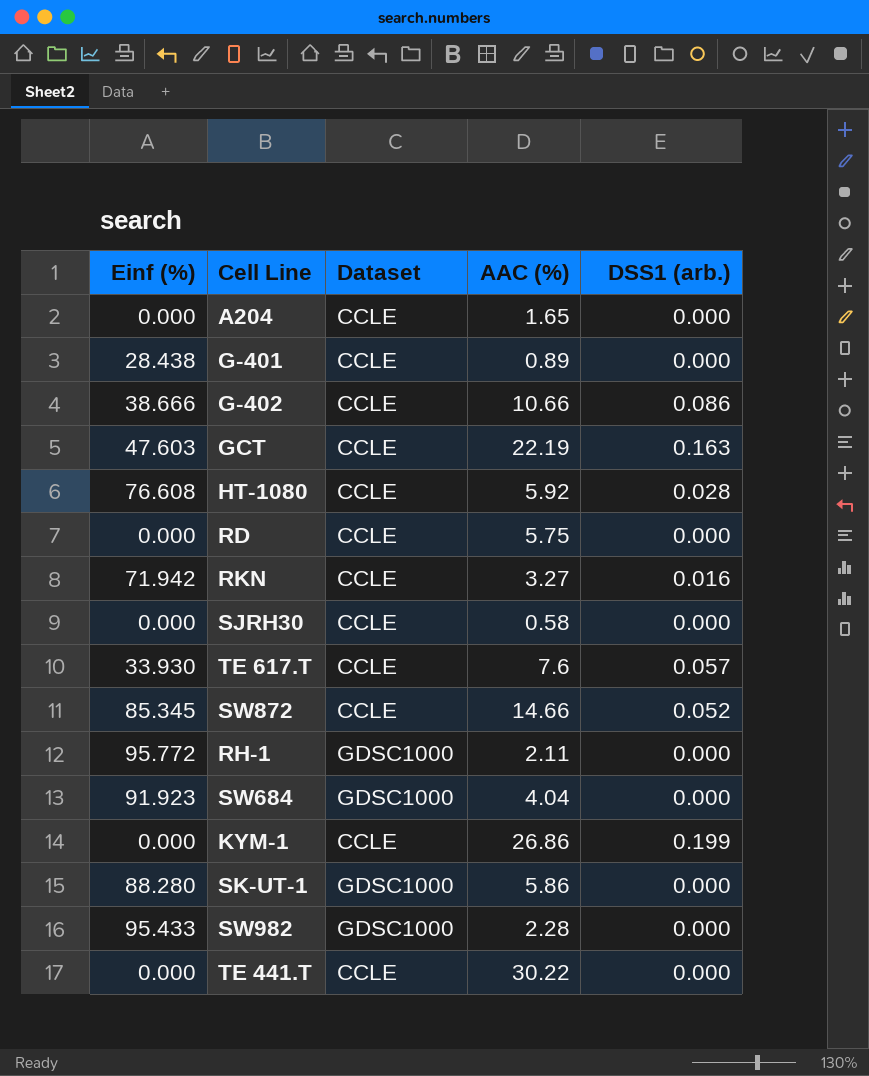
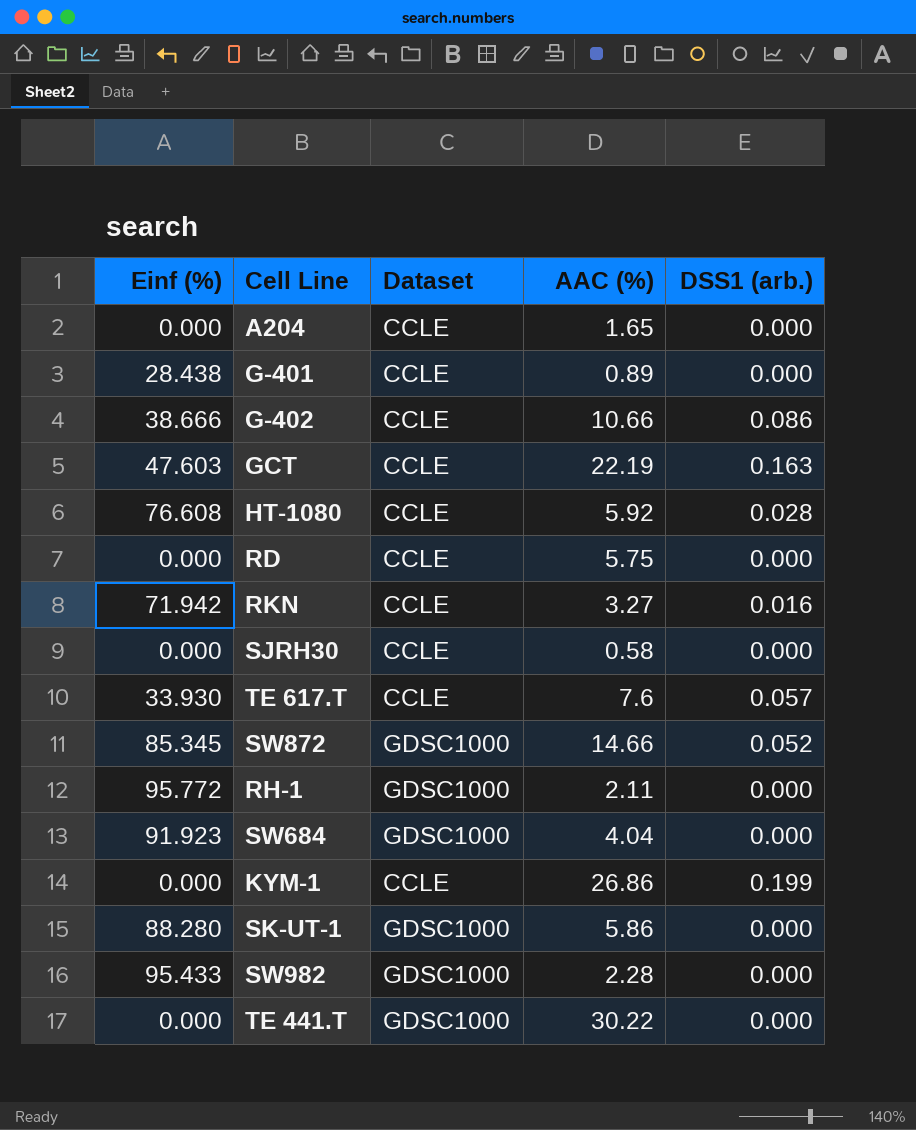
SW872 | Dataset: CCLE -> GDSC1000
TE 441.T | Dataset: CCLE -> GDSC1000

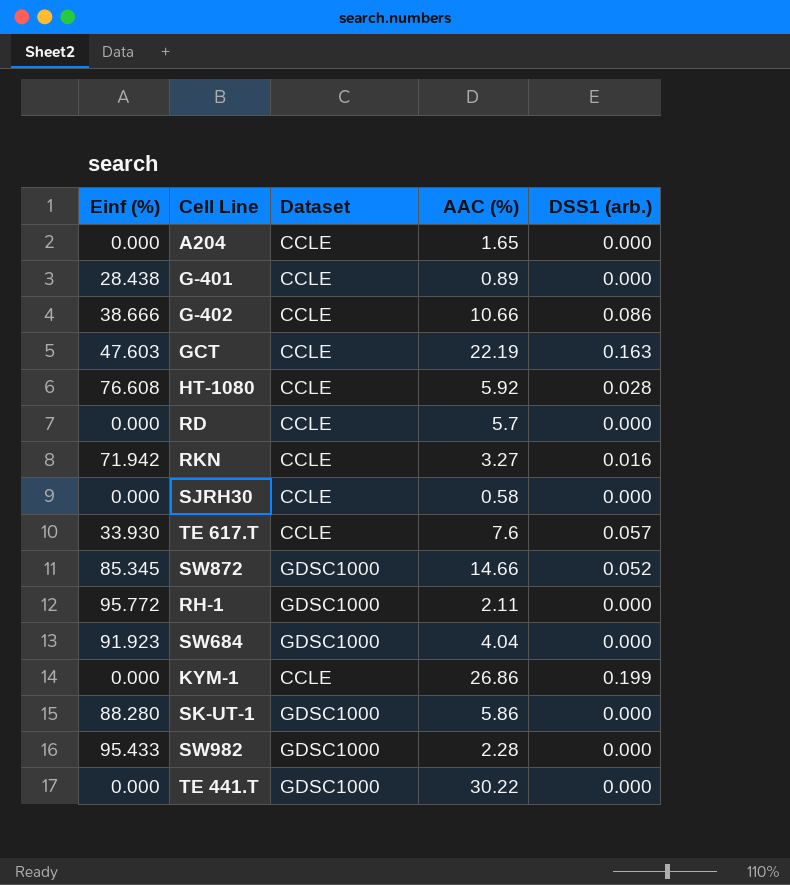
RD | AAC (%): 5.75 -> 5.7

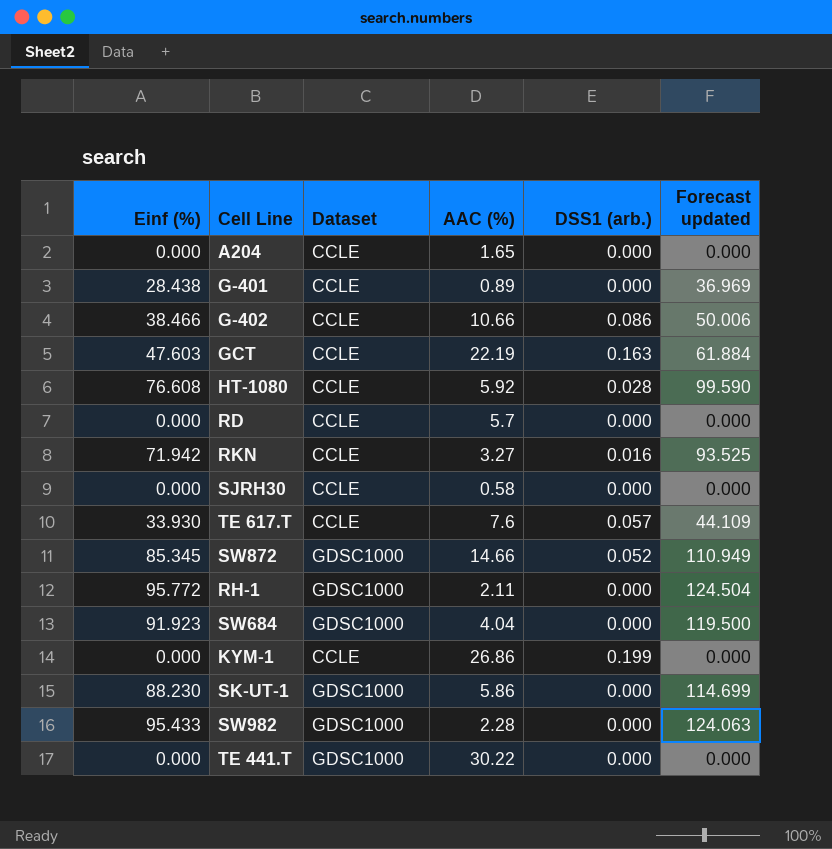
column Forecast updated | formula: none -> [Einf (%)] * 1.3
G-402 | Einf (%): 38.666 -> 38.466
SK-UT-1 | Einf (%): 88.280 -> 88.230

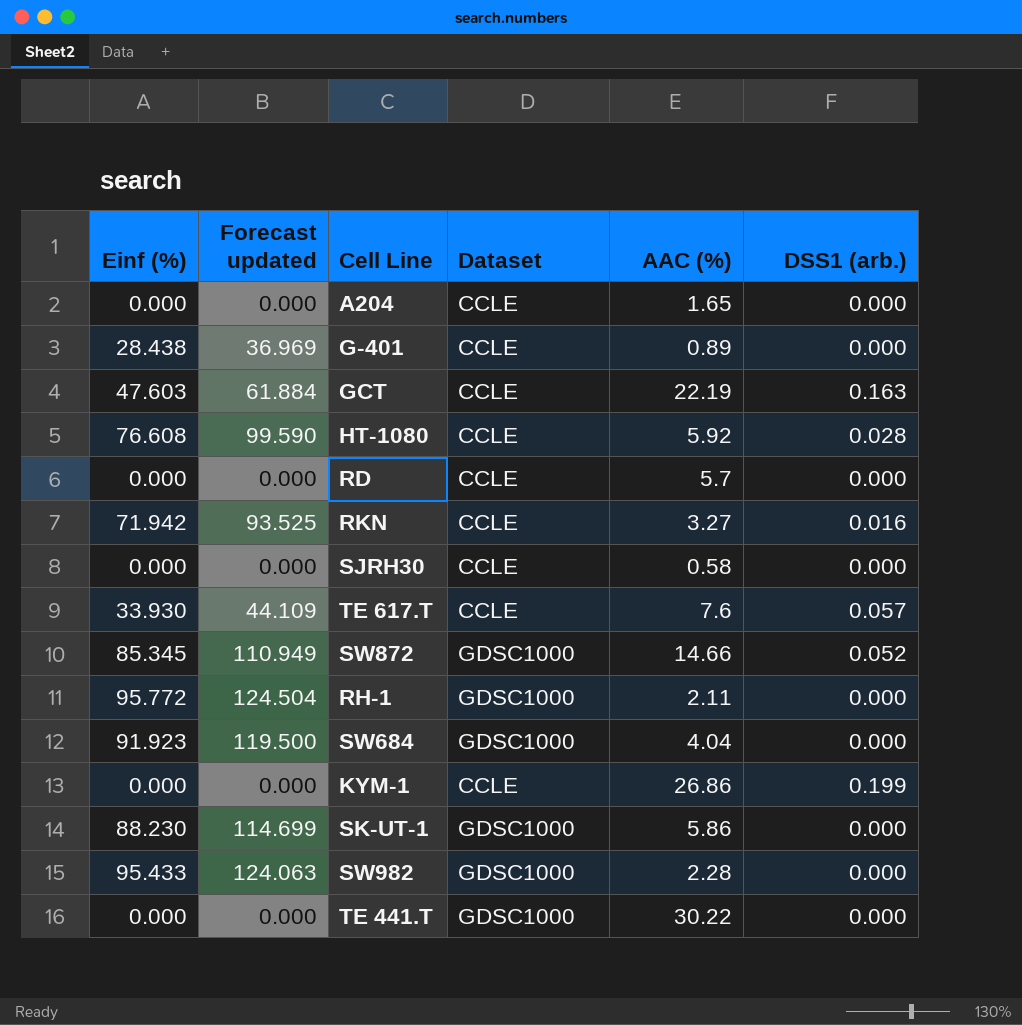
column Forecast updated | position: 6 -> 2
row G-402: 38.466 | CCLE | 10.66 | 0.086 | 50.006 -> none

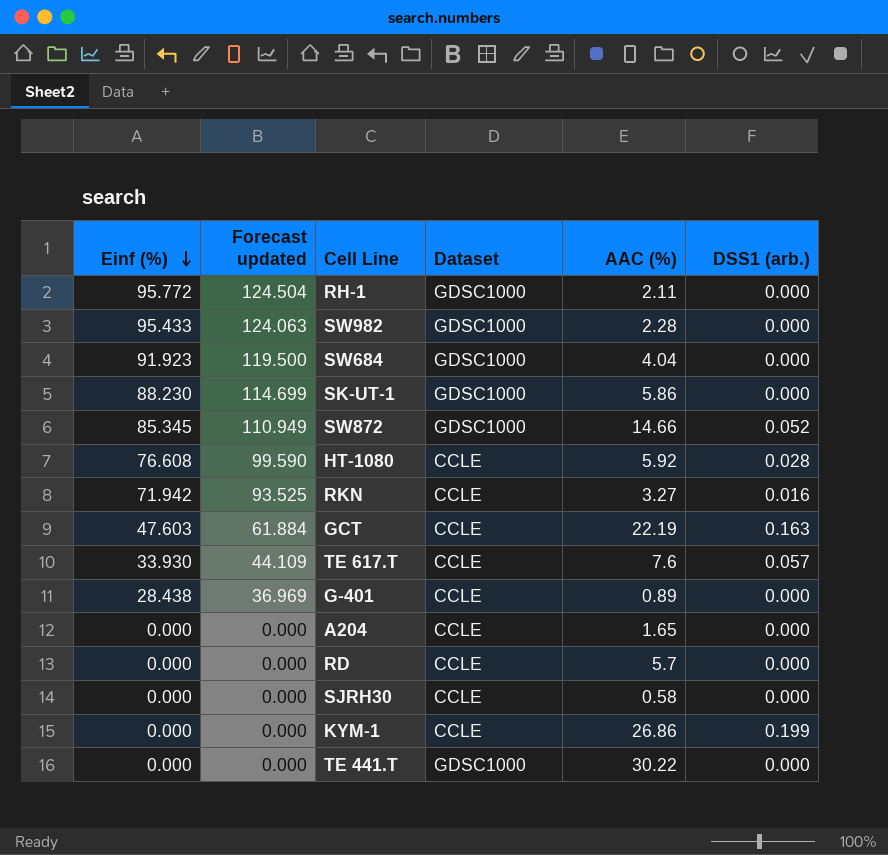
row order: none -> Einf (%) descending

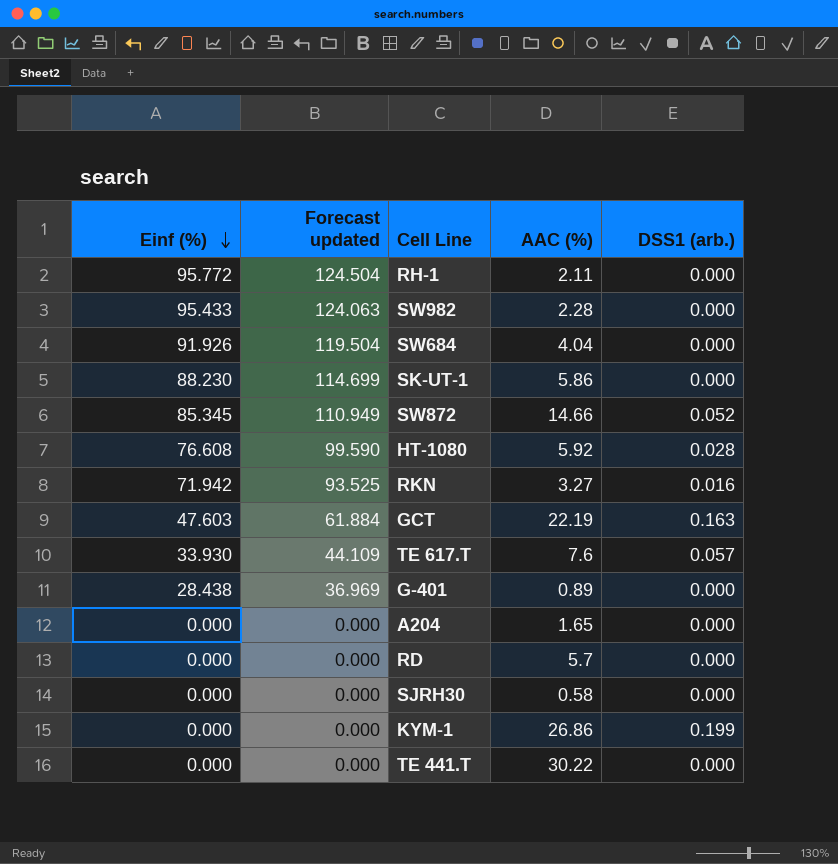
column Dataset | position: 4 -> none
SW684 | Einf (%): 91.923 -> 91.926
SW684 | Forecast updated: 119.500 -> 119.504

